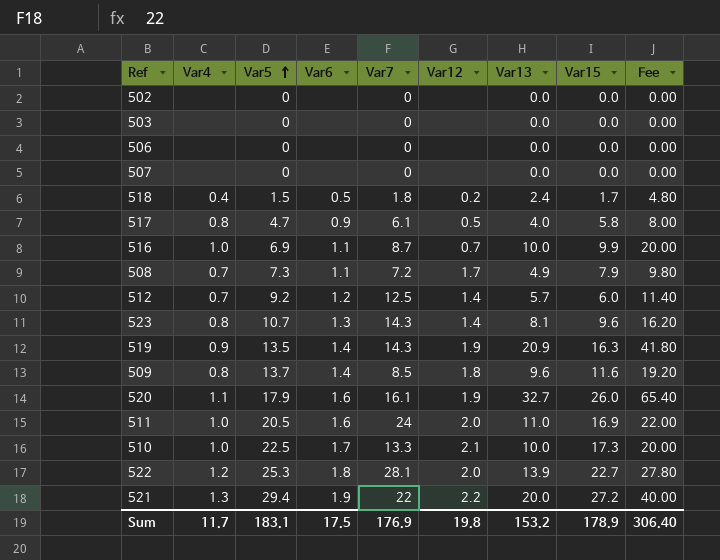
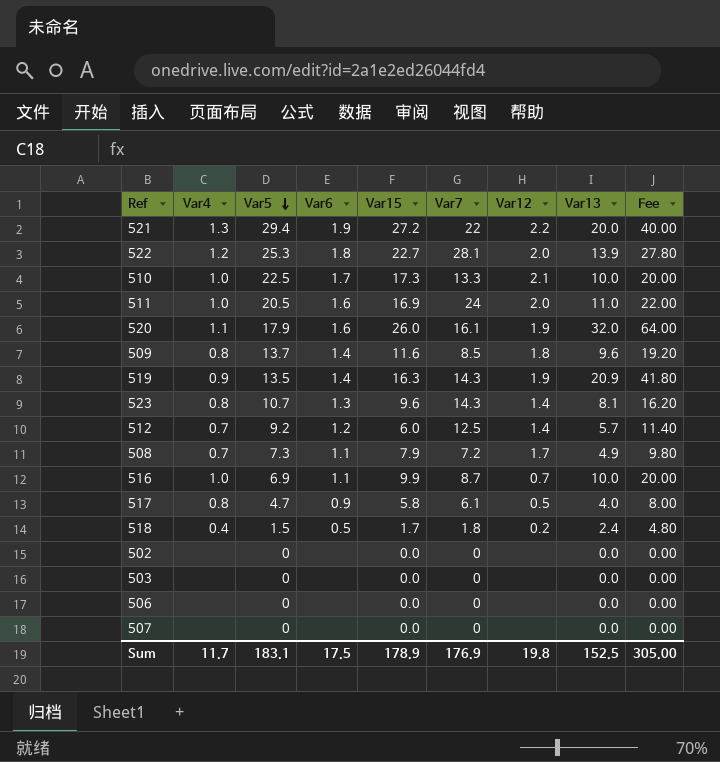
row order: Var5 ascending -> Var5 descending
column Var15 | position: 8 -> 5
520 | Var13: 32.7 -> 32.0
520 | Fee: 65.40 -> 64.00
Sum | Var13: 153.2 -> 152.5
Sum | Fee: 306.40 -> 305.00

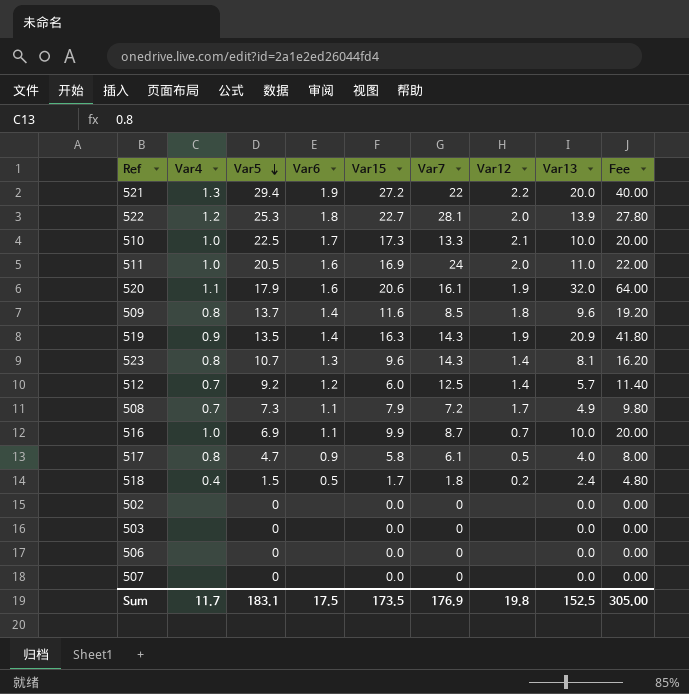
520 | Var15: 26.0 -> 20.6
Sum | Var15: 178.9 -> 173.5

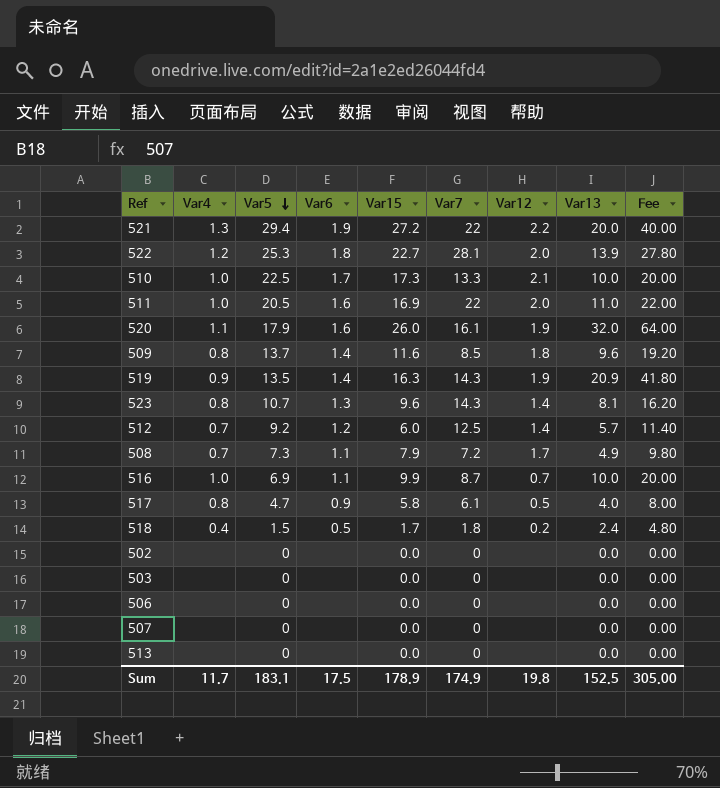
511 | Var7: 24 -> 22
520 | Var15: 20.6 -> 26.0
row 513: none -> none | 0 | none | 0.0 | 0 | none | 0.0 | 0.00
Sum | Var15: 173.5 -> 178.9
Sum | Var7: 176.9 -> 174.9

